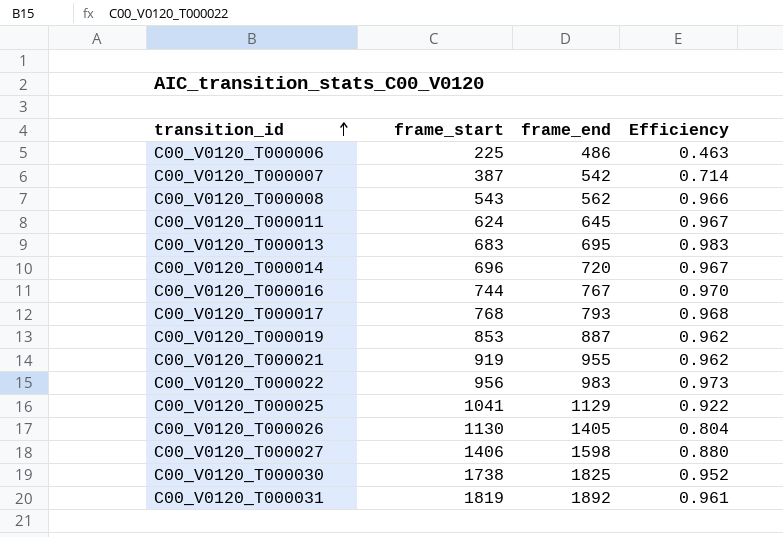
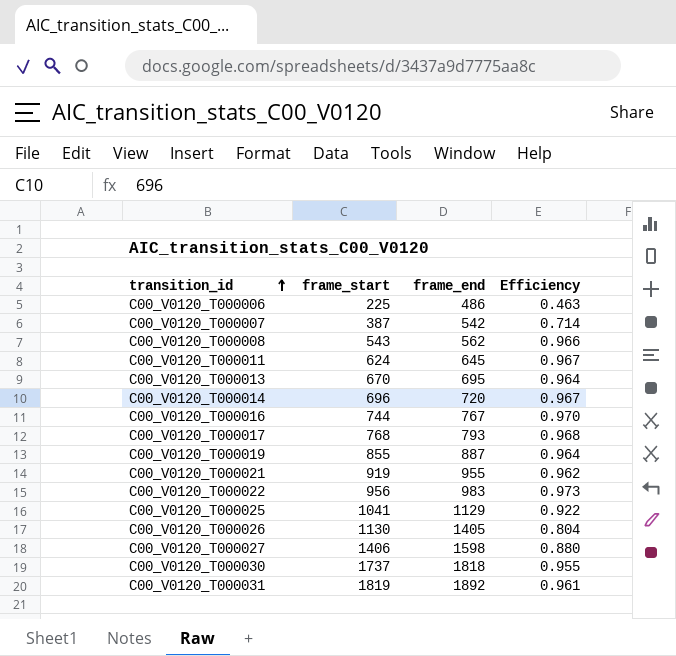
C00_V0120_T000013 | frame_start: 683 -> 670
C00_V0120_T000013 | Efficiency: 0.983 -> 0.964
C00_V0120_T000019 | frame_start: 853 -> 855
C00_V0120_T000019 | Efficiency: 0.962 -> 0.964
C00_V0120_T000030 | frame_start: 1738 -> 1737
C00_V0120_T000030 | frame_end: 1825 -> 1818
C00_V0120_T000030 | Efficiency: 0.952 -> 0.955

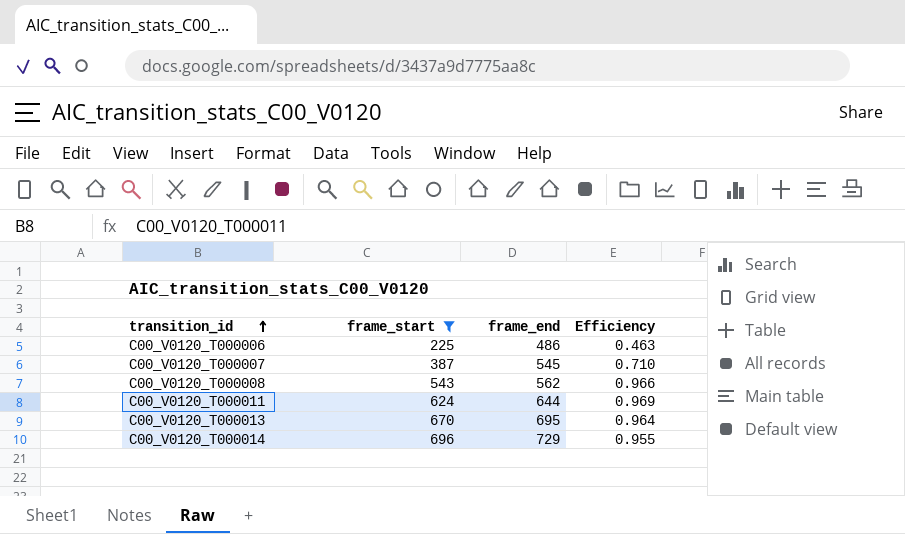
filter: none -> frame_start <= 696
C00_V0120_T000007 | frame_end: 542 -> 545
C00_V0120_T000007 | Efficiency: 0.714 -> 0.710
C00_V0120_T000011 | frame_end: 645 -> 644
C00_V0120_T000011 | Efficiency: 0.967 -> 0.969
C00_V0120_T000014 | frame_end: 720 -> 729
C00_V0120_T000014 | Efficiency: 0.967 -> 0.955

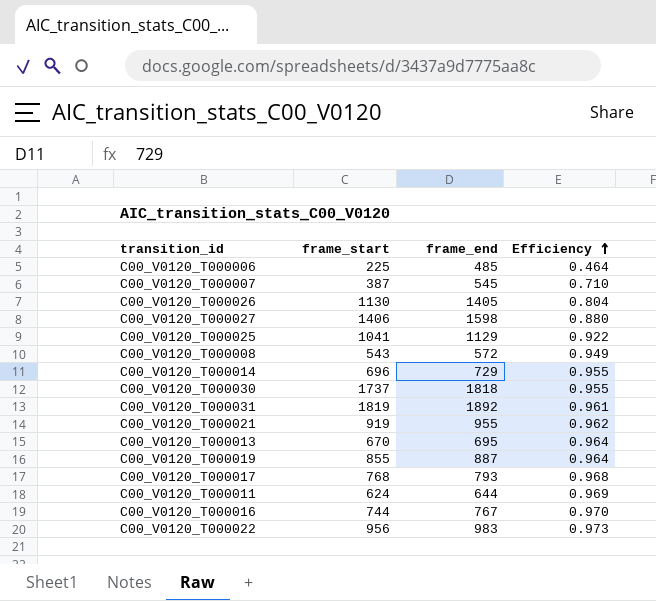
filter: frame_start <= 696 -> none
row order: transition_id ascending -> Efficiency ascending
C00_V0120_T000006 | frame_end: 486 -> 485
C00_V0120_T000006 | Efficiency: 0.463 -> 0.464
C00_V0120_T000008 | frame_end: 562 -> 572
C00_V0120_T000008 | Efficiency: 0.966 -> 0.949

